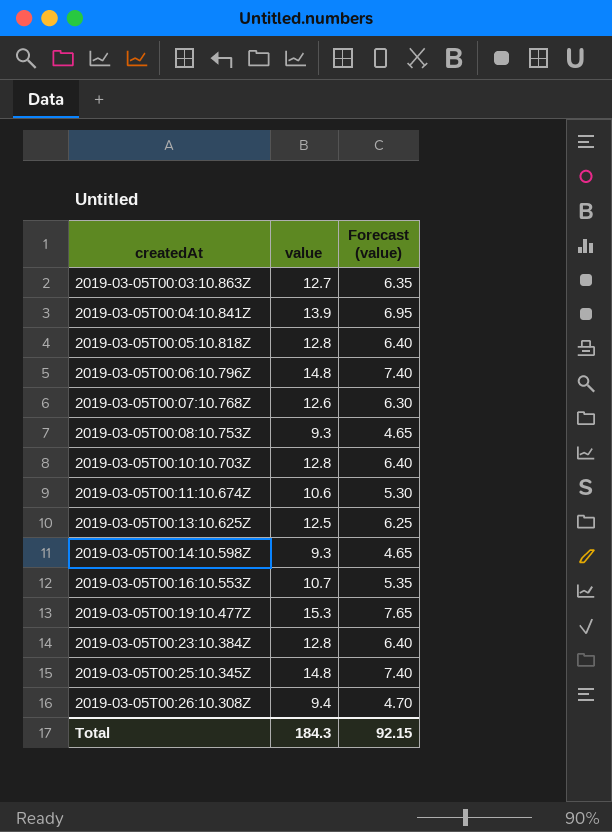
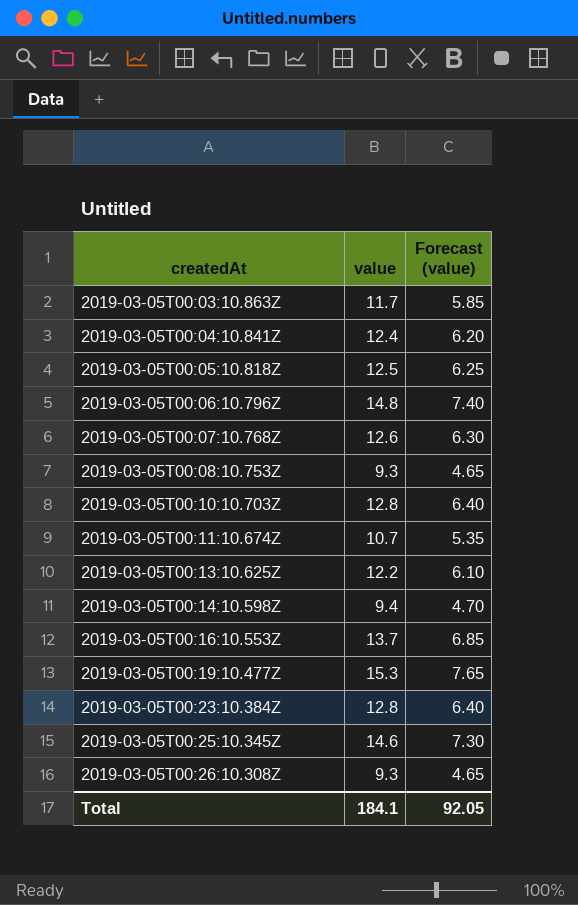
2019-03-05T00:03:10.863Z | value: 12.7 -> 11.7
2019-03-05T00:03:10.863Z | Forecast (value): 6.35 -> 5.85
2019-03-05T00:04:10.841Z | value: 13.9 -> 12.4
2019-03-05T00:04:10.841Z | Forecast (value): 6.95 -> 6.20
2019-03-05T00:05:10.818Z | value: 12.8 -> 12.5
2019-03-05T00:05:10.818Z | Forecast (value): 6.40 -> 6.25
2019-03-05T00:11:10.674Z | value: 10.6 -> 10.7
2019-03-05T00:11:10.674Z | Forecast (value): 5.30 -> 5.35
2019-03-05T00:13:10.625Z | value: 12.5 -> 12.2
2019-03-05T00:13:10.625Z | Forecast (value): 6.25 -> 6.10
2019-03-05T00:14:10.598Z | value: 9.3 -> 9.4
2019-03-05T00:14:10.598Z | Forecast (value): 4.65 -> 4.70
2019-03-05T00:16:10.553Z | value: 10.7 -> 13.7
2019-03-05T00:16:10.553Z | Forecast (value): 5.35 -> 6.85
2019-03-05T00:25:10.345Z | value: 14.8 -> 14.6
2019-03-05T00:25:10.345Z | Forecast (value): 7.40 -> 7.30
2019-03-05T00:26:10.308Z | value: 9.4 -> 9.3
2019-03-05T00:26:10.308Z | Forecast (value): 4.70 -> 4.65
Total | value: 184.3 -> 184.1
Total | Forecast (value): 92.15 -> 92.05

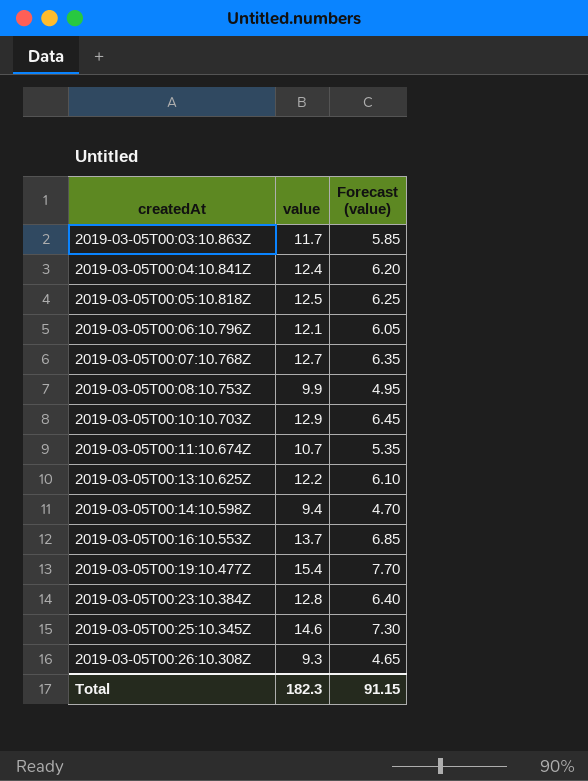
2019-03-05T00:06:10.796Z | value: 14.8 -> 12.1
2019-03-05T00:06:10.796Z | Forecast (value): 7.40 -> 6.05
2019-03-05T00:07:10.768Z | value: 12.6 -> 12.7
2019-03-05T00:07:10.768Z | Forecast (value): 6.30 -> 6.35
2019-03-05T00:08:10.753Z | value: 9.3 -> 9.9
2019-03-05T00:08:10.753Z | Forecast (value): 4.65 -> 4.95
2019-03-05T00:10:10.703Z | value: 12.8 -> 12.9
2019-03-05T00:10:10.703Z | Forecast (value): 6.40 -> 6.45
2019-03-05T00:19:10.477Z | value: 15.3 -> 15.4
2019-03-05T00:19:10.477Z | Forecast (value): 7.65 -> 7.70
Total | value: 184.1 -> 182.3
Total | Forecast (value): 92.05 -> 91.15

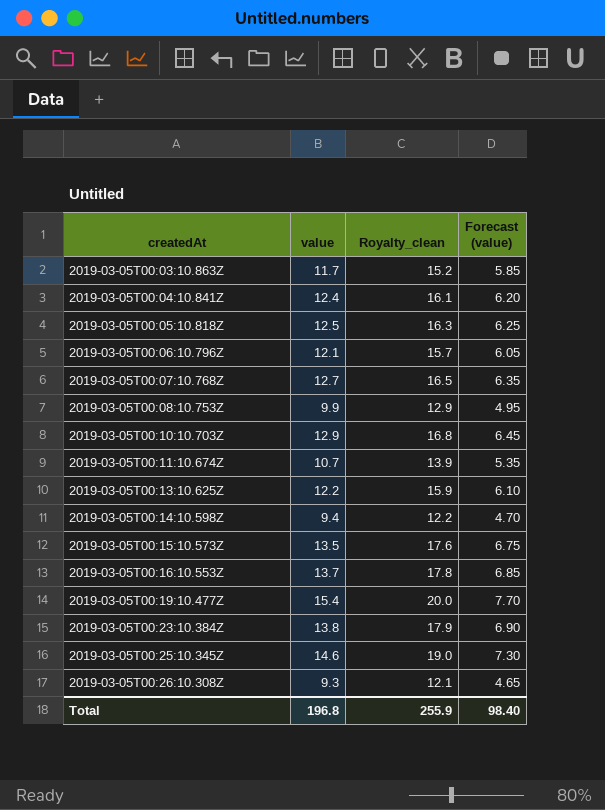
column Royalty_clean | formula: none -> [value] * 1.3
row 2019-03-05T00:15:10.573Z: none -> 13.5 | 17.6 | 6.75
2019-03-05T00:23:10.384Z | value: 12.8 -> 13.8
2019-03-05T00:23:10.384Z | Forecast (value): 6.40 -> 6.90
Total | value: 182.3 -> 196.8
Total | Forecast (value): 91.15 -> 98.40

